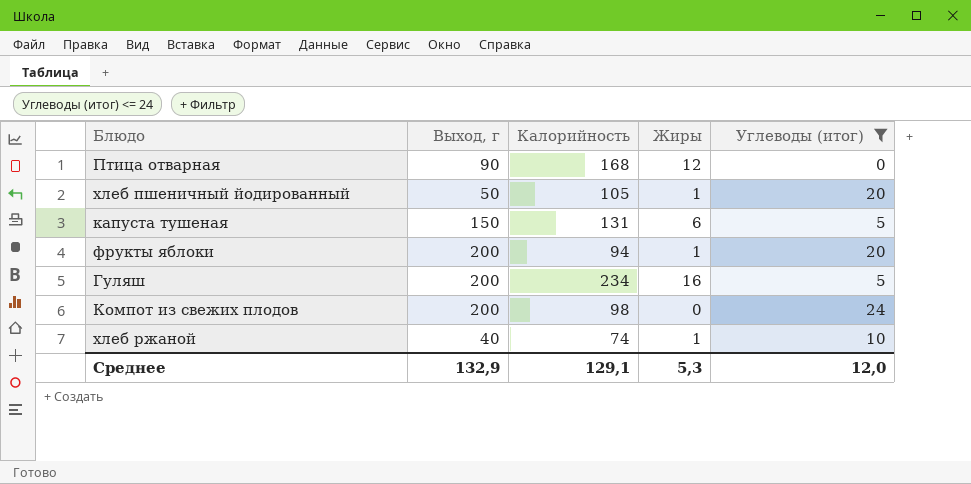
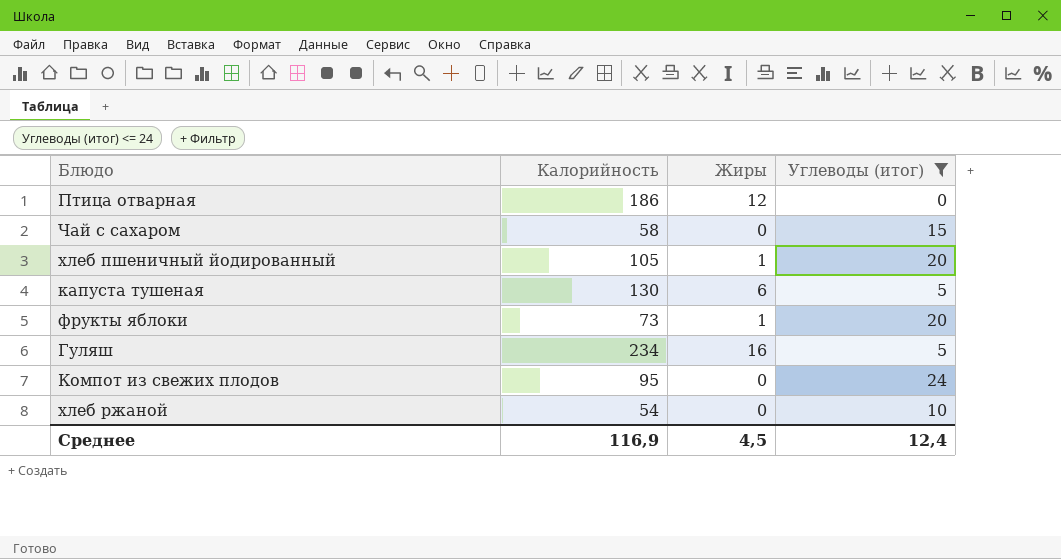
column Выход, г | position: 2 -> none
Птица отварная | Калорийность: 168 -> 186
row Чай с сахаром: none -> 58 | 0 | 15
капуста тушеная | Калорийность: 131 -> 130
фрукты яблоки | Калорийность: 94 -> 73
Компот из свежих плодов | Калорийность: 98 -> 95
хлеб ржаной | Калорийность: 74 -> 54
хлеб ржаной | Жиры: 1 -> 0
Среднее | Калорийность: 129,1 -> 116,9
Среднее | Жиры: 5,3 -> 4,5
Среднее | Углеводы (итог): 12,0 -> 12,4

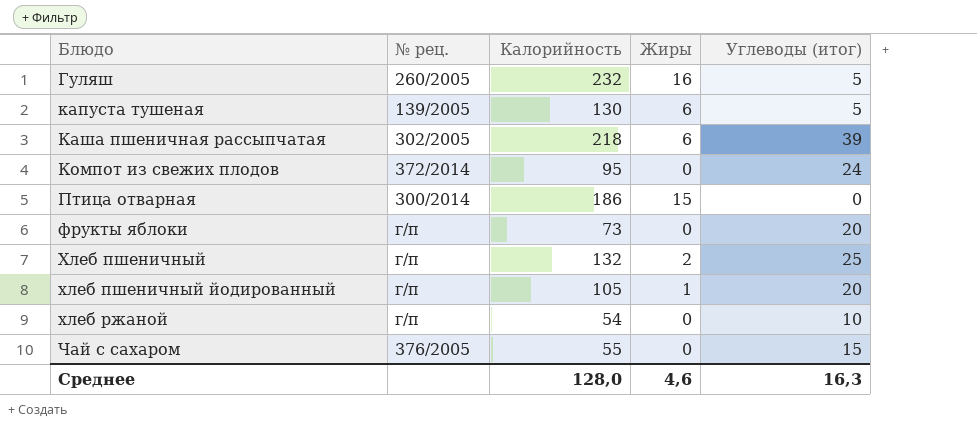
filter: Углеводы (итог) <= 24 -> none
row order: none -> Блюдо ascending
column № рец. | position: none -> 2
Гуляш | Калорийность: 234 -> 232
Птица отварная | Жиры: 12 -> 15
фрукты яблоки | Жиры: 1 -> 0
Чай с сахаром | Калорийность: 58 -> 55
Среднее | Калорийность: 116,9 -> 128,0
Среднее | Жиры: 4,5 -> 4,6
Среднее | Углеводы (итог): 12,4 -> 16,3

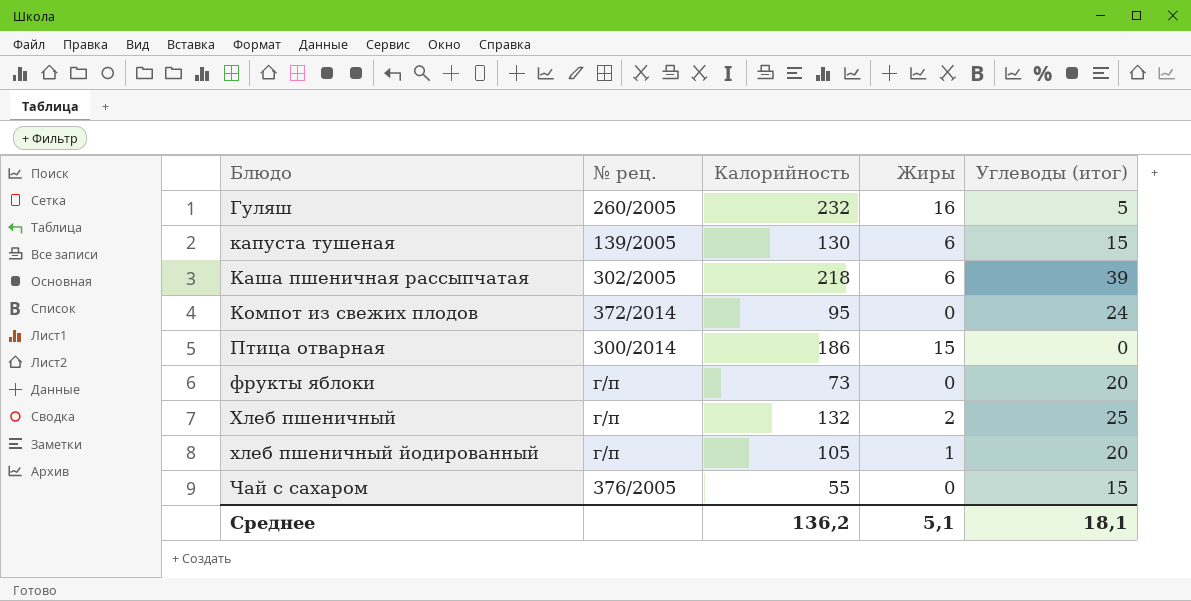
row хлеб ржаной: г/п | 54 | 0 | 10 -> none
капуста тушеная | Углеводы (итог): 5 -> 15
Среднее | Калорийность: 128,0 -> 136,2
Среднее | Жиры: 4,6 -> 5,1
Среднее | Углеводы (итог): 16,3 -> 18,1

